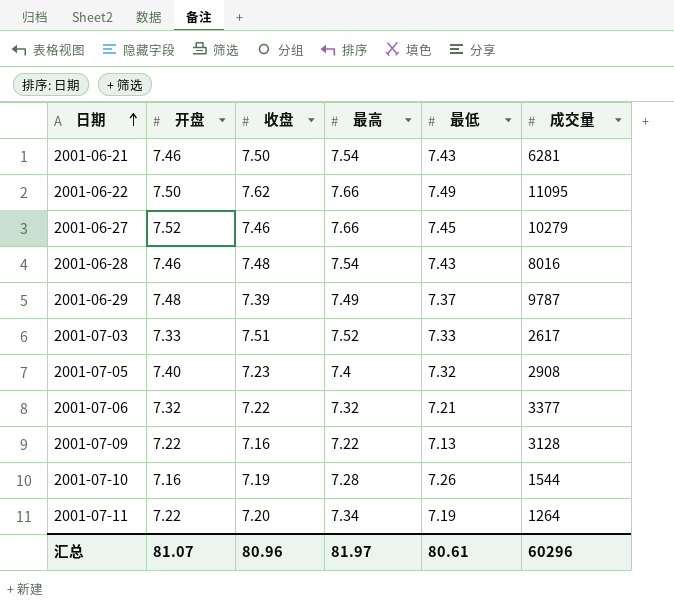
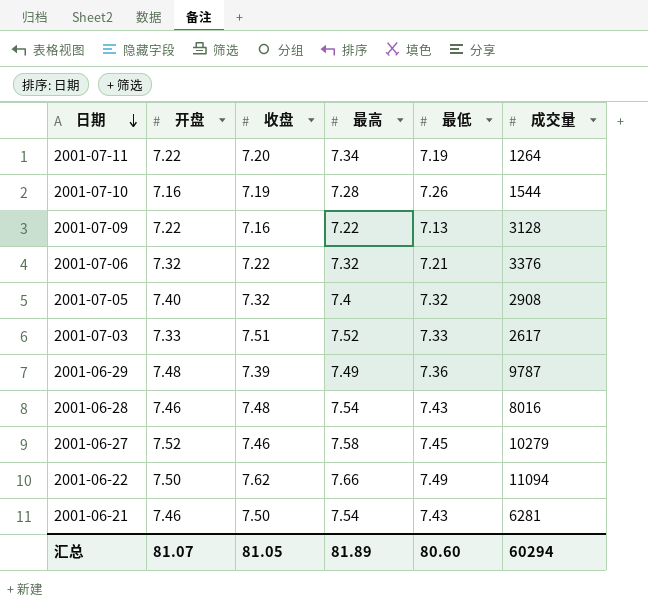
row order: 日期 ascending -> 日期 descending
2001-07-06 | 成交量: 3377 -> 3376
2001-07-05 | 收盘: 7.23 -> 7.32
2001-06-29 | 最低: 7.37 -> 7.36
2001-06-27 | 最高: 7.66 -> 7.58
2001-06-22 | 成交量: 11095 -> 11094
汇总 | 收盘: 80.96 -> 81.05
汇总 | 最高: 81.97 -> 81.89
汇总 | 最低: 80.61 -> 80.60
汇总 | 成交量: 60296 -> 60294

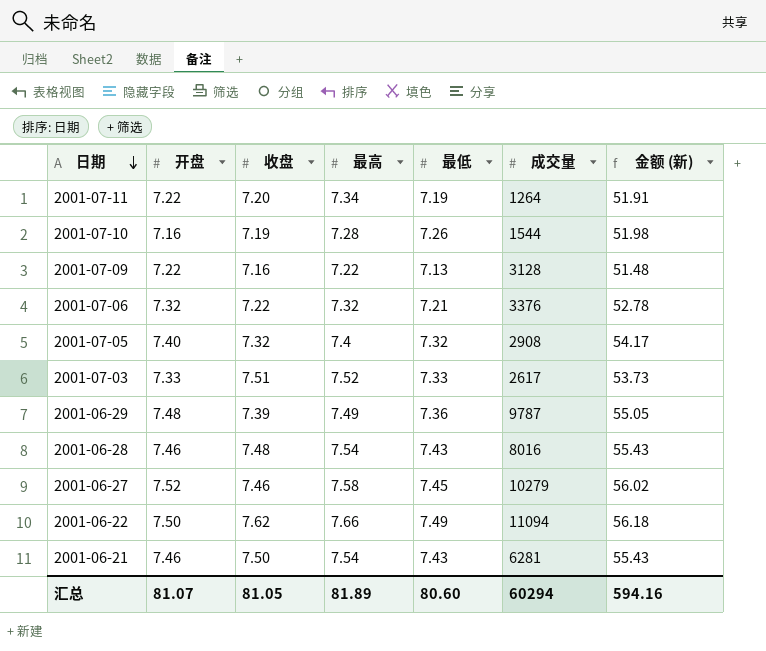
column 金额 (新) | formula: none -> [开盘] * [最低]

